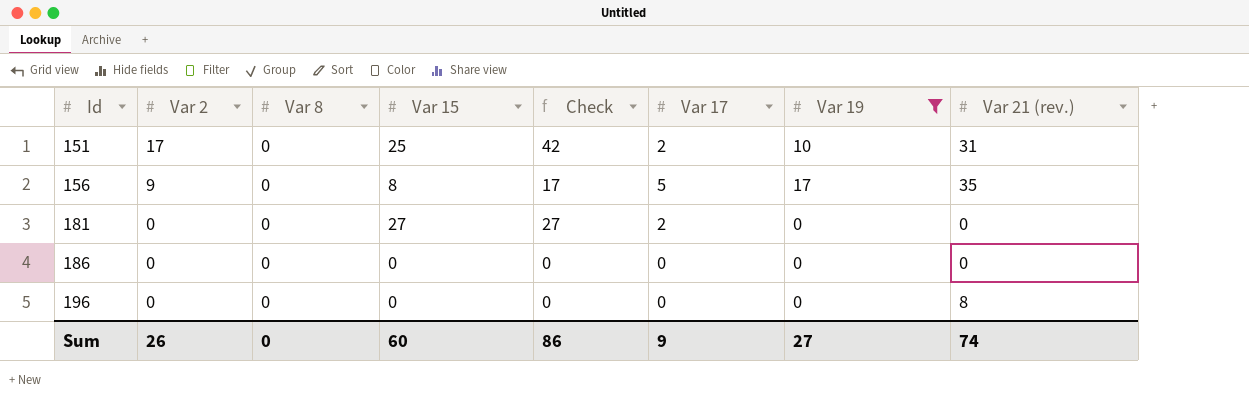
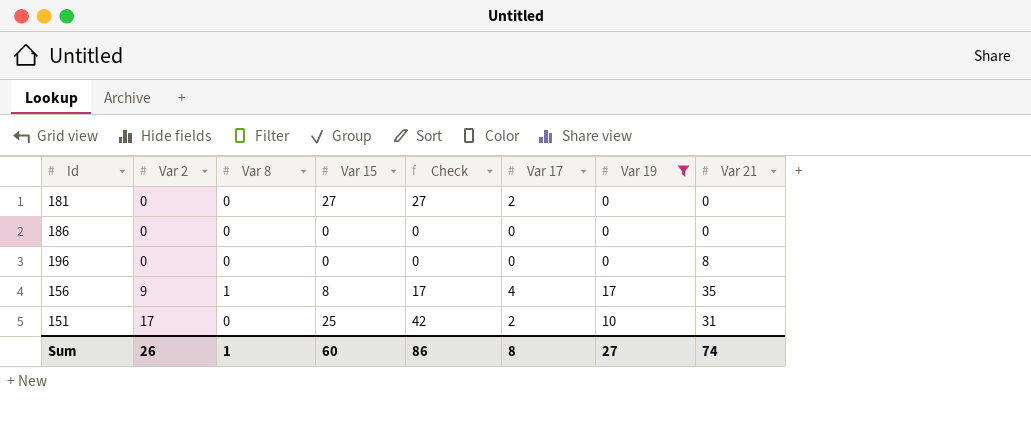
row order: Id ascending -> Var 2 ascending
column name: Var 21 (rev.) -> Var 21
156 | Var 8: 0 -> 1
156 | Var 17: 5 -> 4
Sum | Var 8: 0 -> 1
Sum | Var 17: 9 -> 8

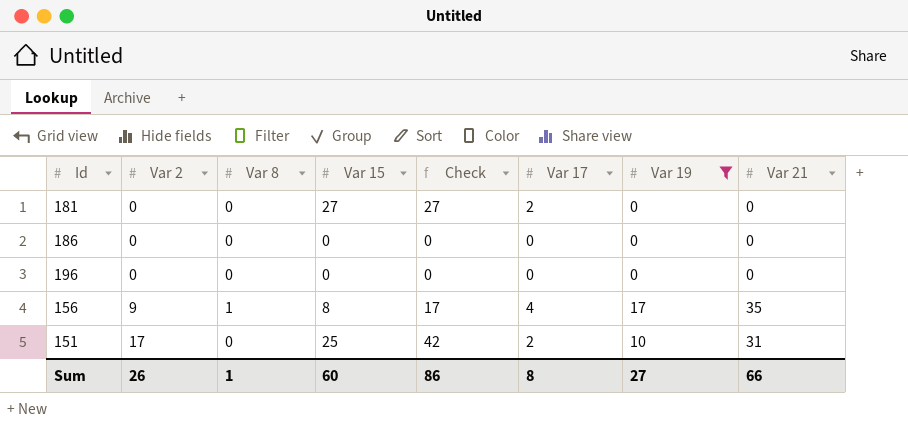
196 | Var 21: 8 -> 0
Sum | Var 21: 74 -> 66

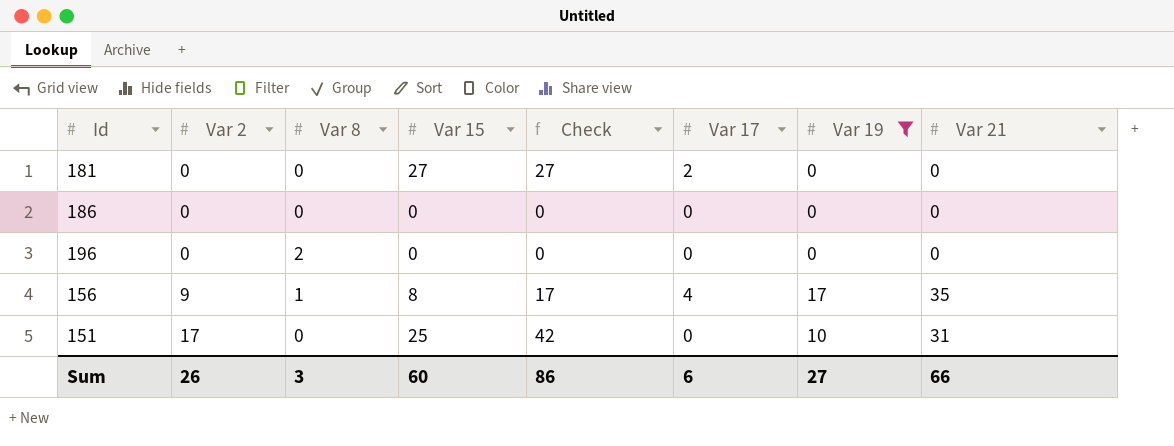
196 | Var 8: 0 -> 2
151 | Var 17: 2 -> 0
Sum | Var 8: 1 -> 3
Sum | Var 17: 8 -> 6

